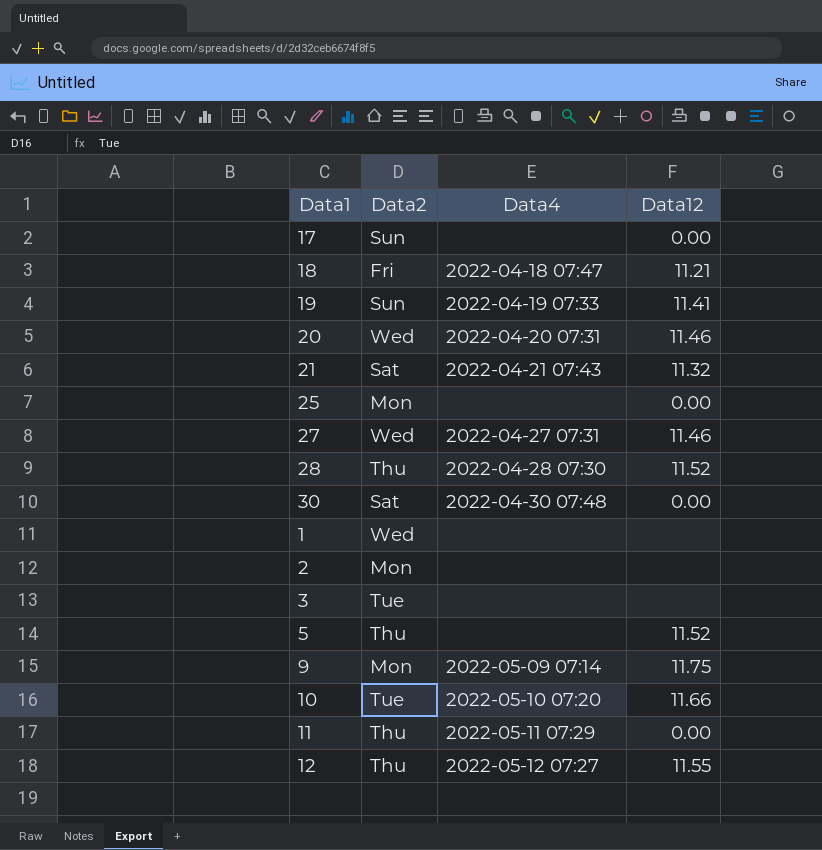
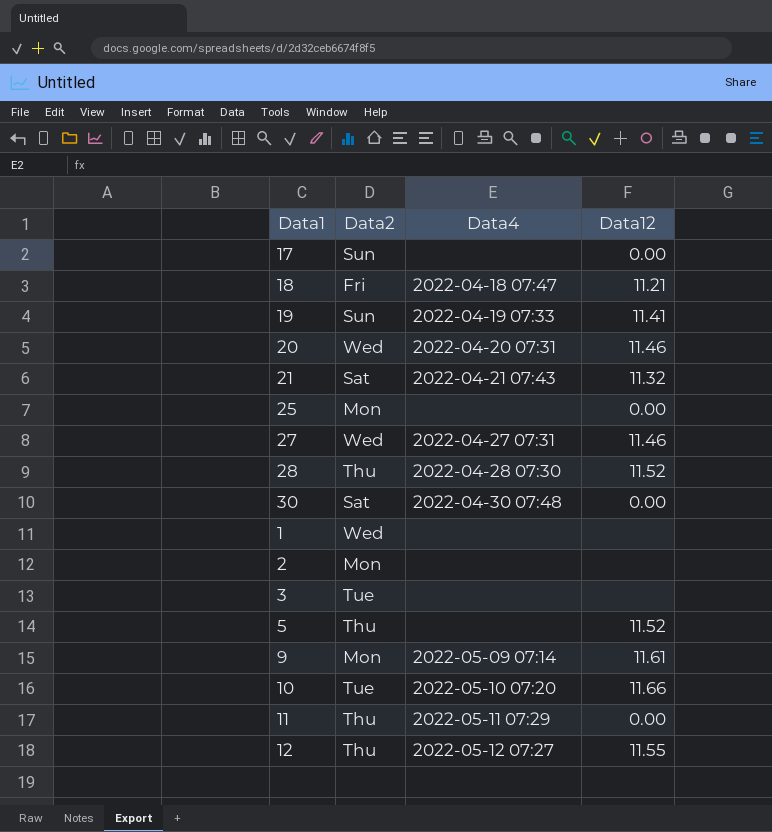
9 | Data12: 11.75 -> 11.61

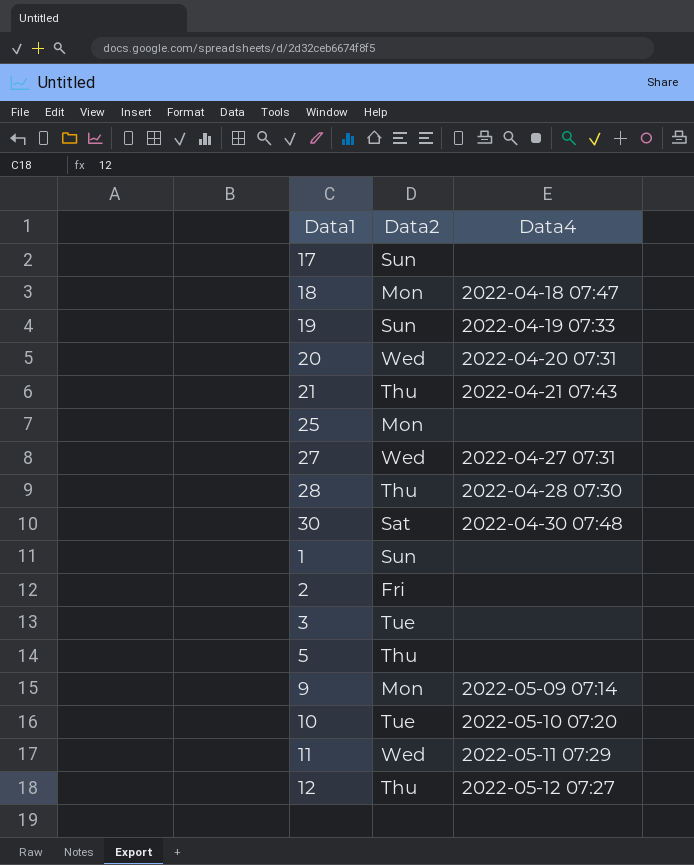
column Data12 | position: 4 -> none
18 | Data2: Fri -> Mon
21 | Data2: Sat -> Thu
1 | Data2: Wed -> Sun
2 | Data2: Mon -> Fri
11 | Data2: Thu -> Wed

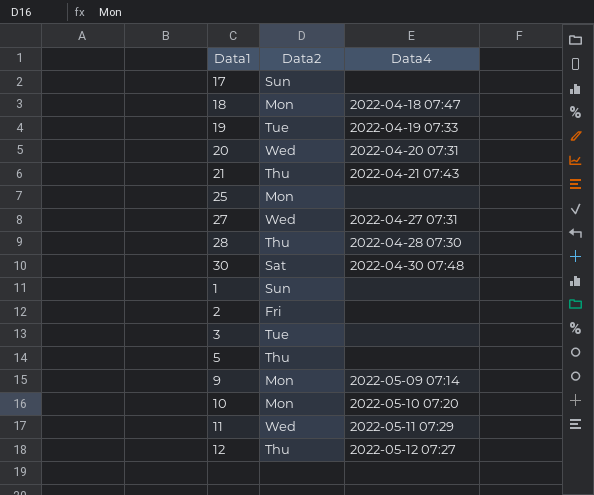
19 | Data2: Sun -> Tue
10 | Data2: Tue -> Mon

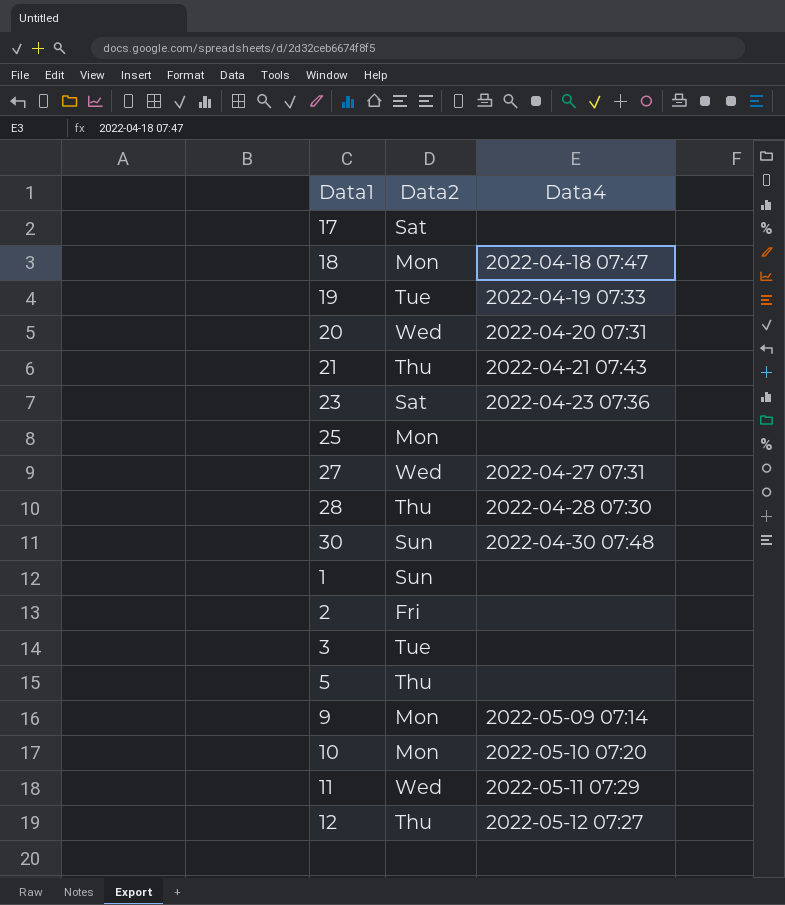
17 | Data2: Sun -> Sat
row 23: none -> Sat | 2022-04-23 07:36
30 | Data2: Sat -> Sun

